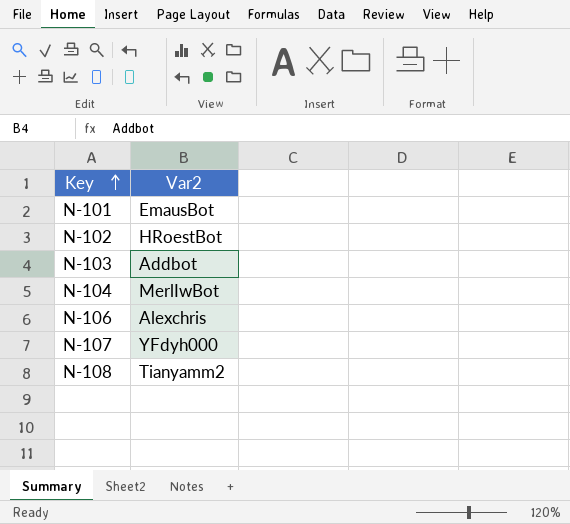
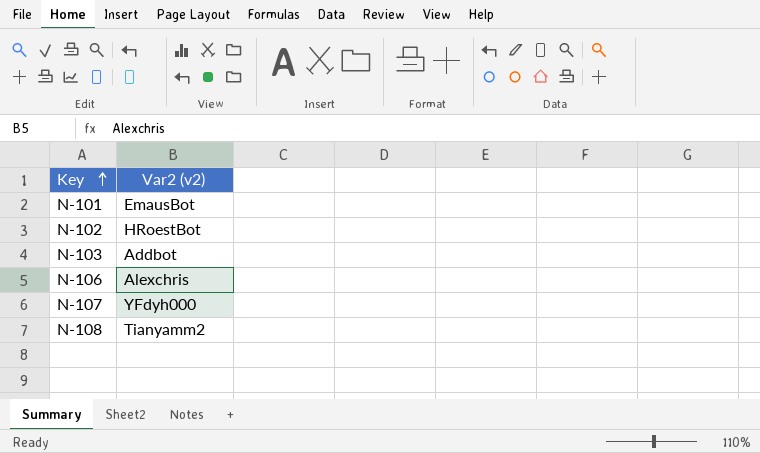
column name: Var2 -> Var2 (v2)
row N-104: MerlIwBot -> none

